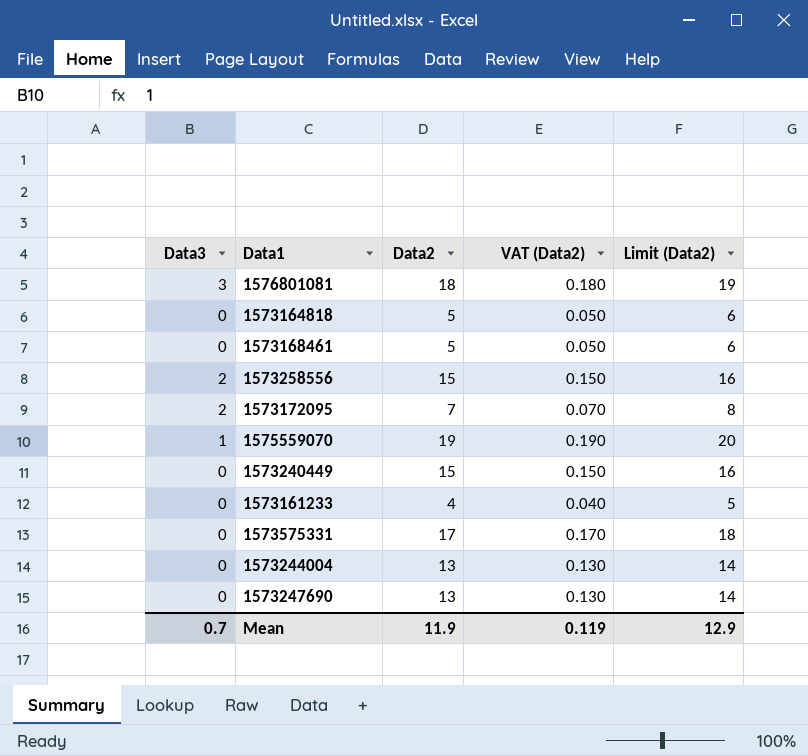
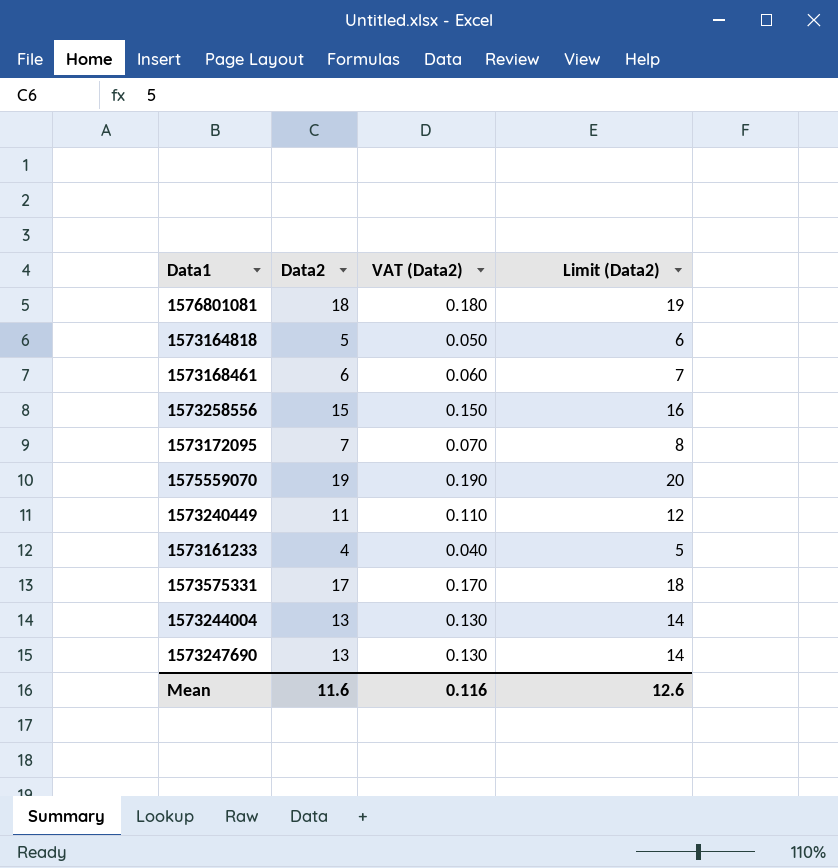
column Data3 | position: 1 -> none
1573168461 | Data2: 5 -> 6
1573168461 | VAT (Data2): 0.050 -> 0.060
1573168461 | Limit (Data2): 6 -> 7
1573240449 | Data2: 15 -> 11
1573240449 | VAT (Data2): 0.150 -> 0.110
1573240449 | Limit (Data2): 16 -> 12
Mean | Data2: 11.9 -> 11.6
Mean | VAT (Data2): 0.119 -> 0.116
Mean | Limit (Data2): 12.9 -> 12.6

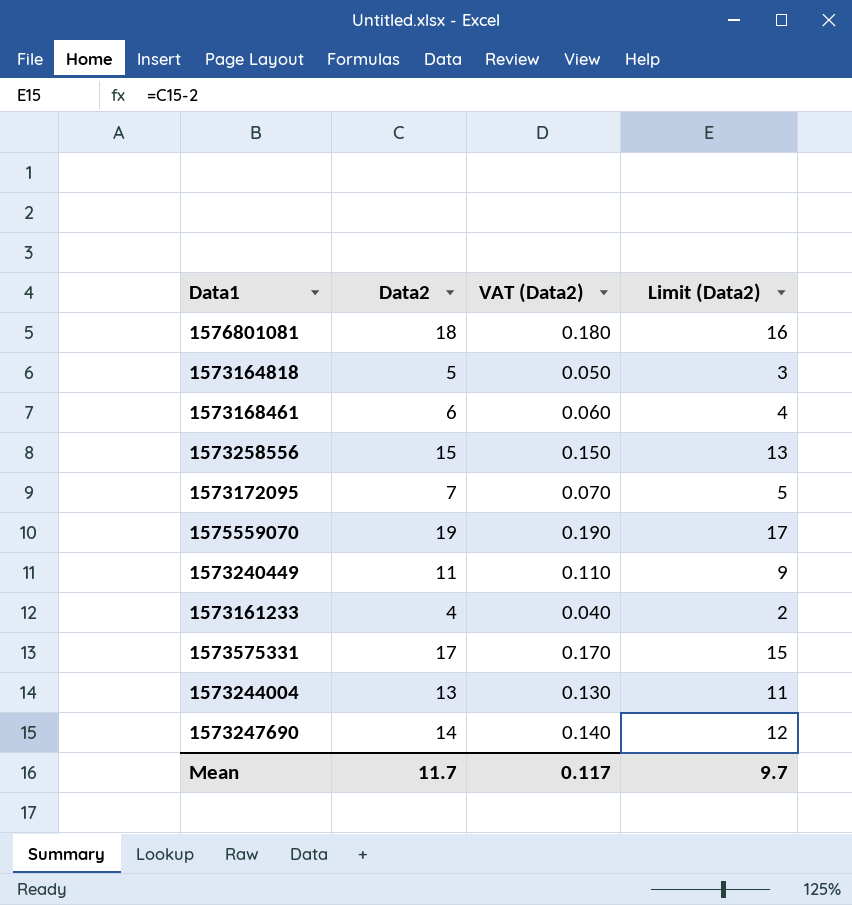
column Limit (Data2) | formula: [Data2] + 1 -> [Data2] - 2
1573247690 | Data2: 13 -> 14
1573247690 | VAT (Data2): 0.130 -> 0.140
Mean | Data2: 11.6 -> 11.7
Mean | VAT (Data2): 0.116 -> 0.117
Mean | Limit (Data2): 12.6 -> 9.7

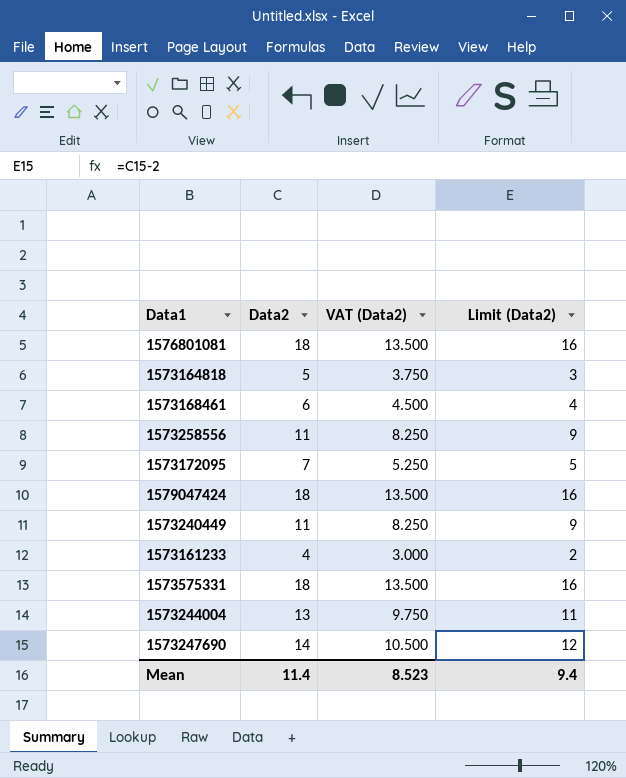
column VAT (Data2) | formula: [Data2] * 0.01 -> [Data2] * 0.75
row 1575559070: 19 | 0.190 | 17 -> none
1573258556 | Data2: 15 -> 11
1573258556 | Limit (Data2): 13 -> 9
row 1579047424: none -> 18 | 13.500 | 16
1573575331 | Data2: 17 -> 18
1573575331 | Limit (Data2): 15 -> 16
Mean | Data2: 11.7 -> 11.4
Mean | VAT (Data2): 0.117 -> 8.523
Mean | Limit (Data2): 9.7 -> 9.4

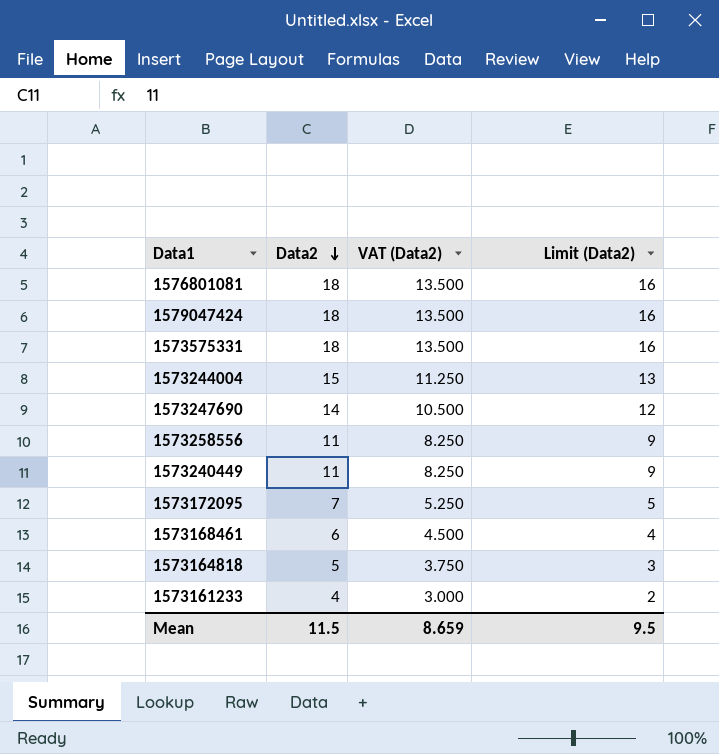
row order: none -> Data2 descending
1573244004 | Data2: 13 -> 15
1573244004 | VAT (Data2): 9.750 -> 11.250
1573244004 | Limit (Data2): 11 -> 13
Mean | Data2: 11.4 -> 11.5
Mean | VAT (Data2): 8.523 -> 8.659
Mean | Limit (Data2): 9.4 -> 9.5

